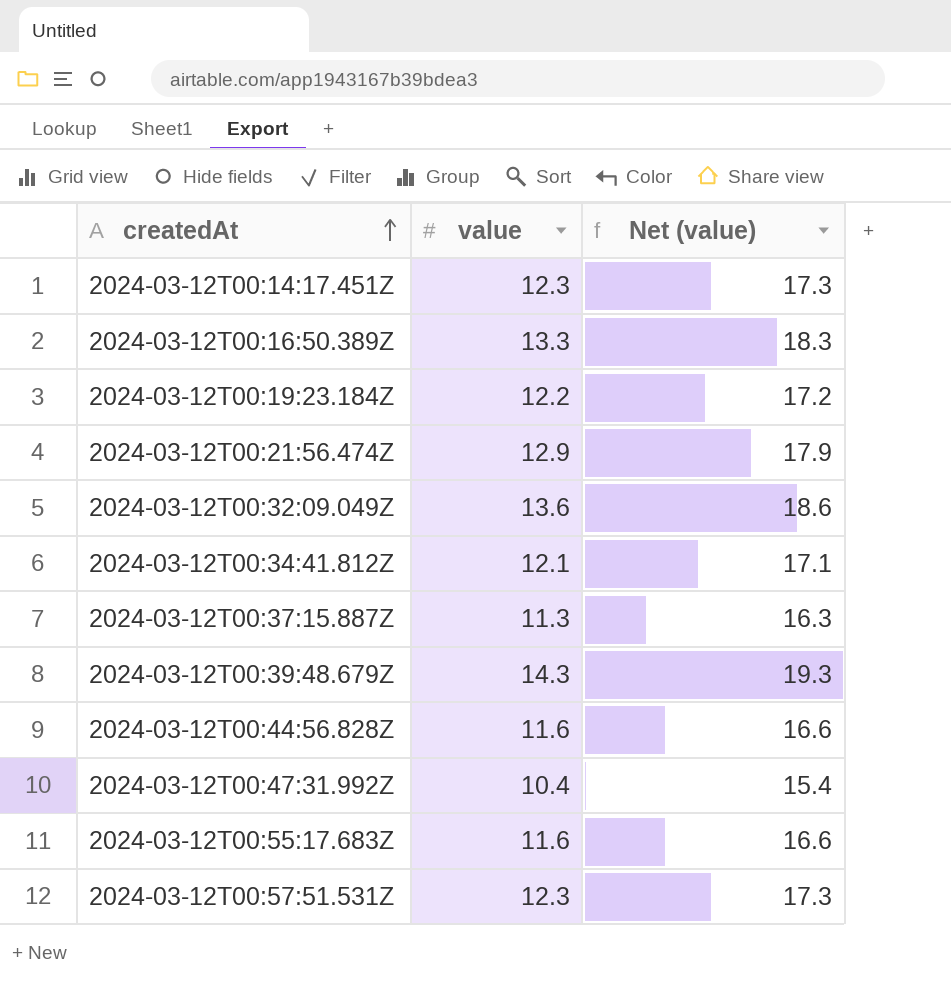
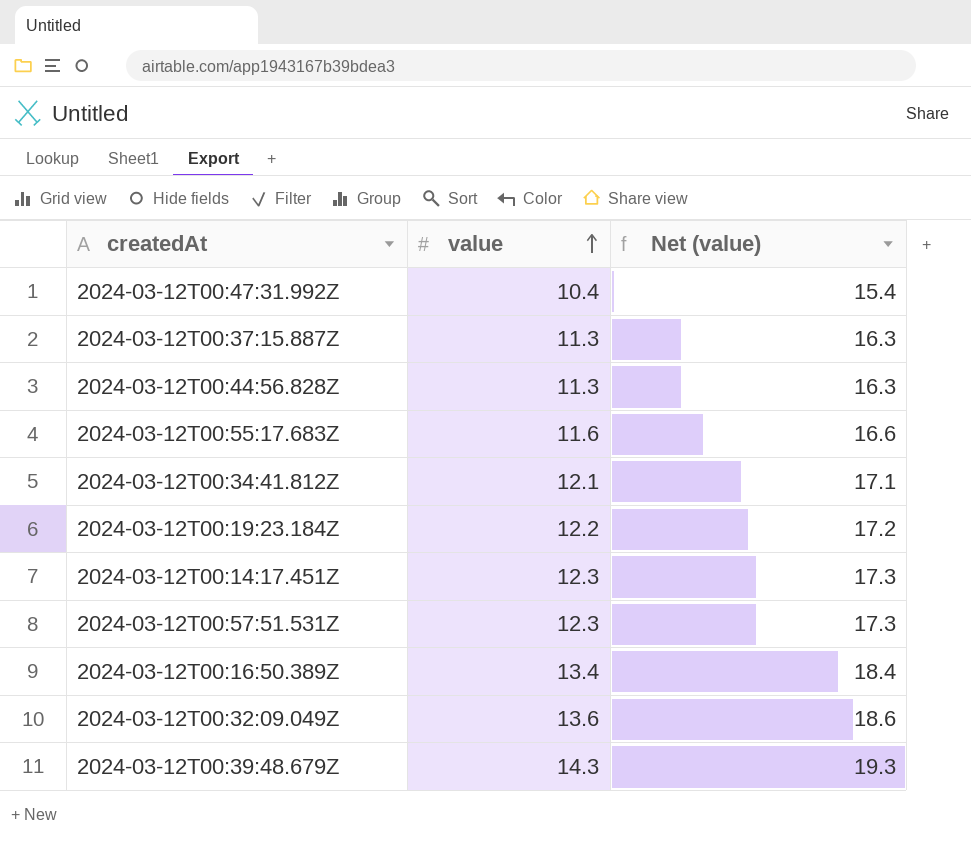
row order: createdAt ascending -> value ascending
row 2024-03-12T00:21:56.474Z: 12.9 | 17.9 -> none
2024-03-12T00:44:56.828Z | value: 11.6 -> 11.3
2024-03-12T00:44:56.828Z | Net (value): 16.6 -> 16.3
2024-03-12T00:16:50.389Z | value: 13.3 -> 13.4
2024-03-12T00:16:50.389Z | Net (value): 18.3 -> 18.4

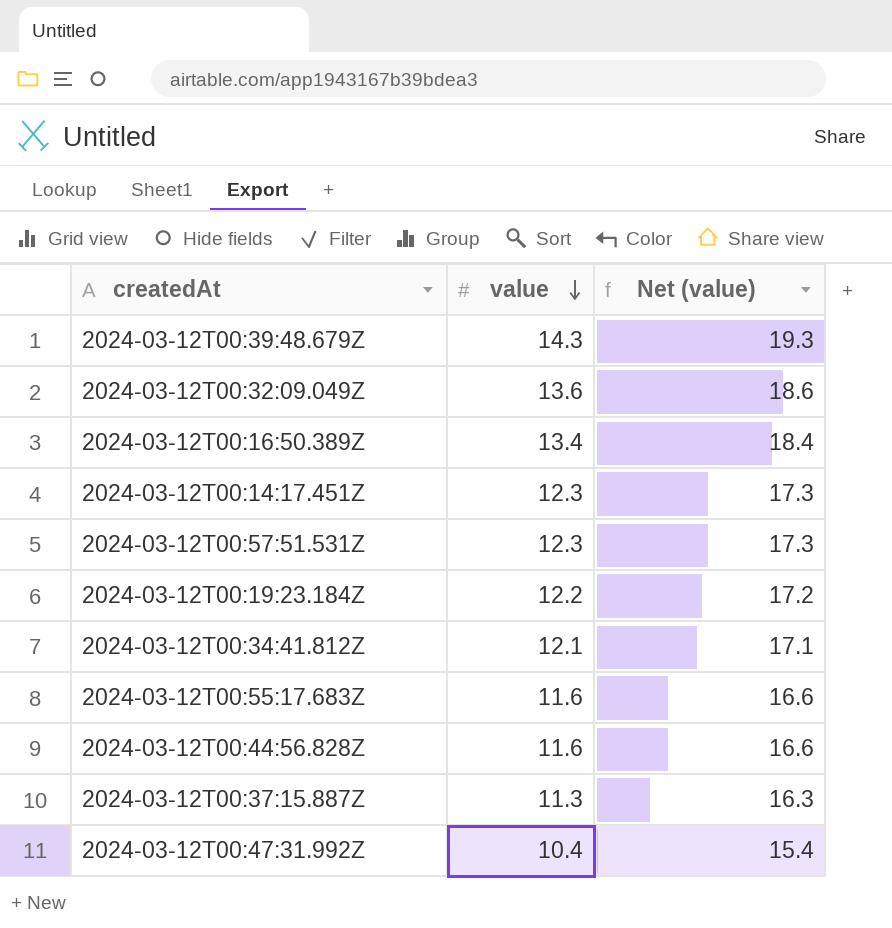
row order: value ascending -> value descending
2024-03-12T00:44:56.828Z | value: 11.3 -> 11.6
2024-03-12T00:44:56.828Z | Net (value): 16.3 -> 16.6

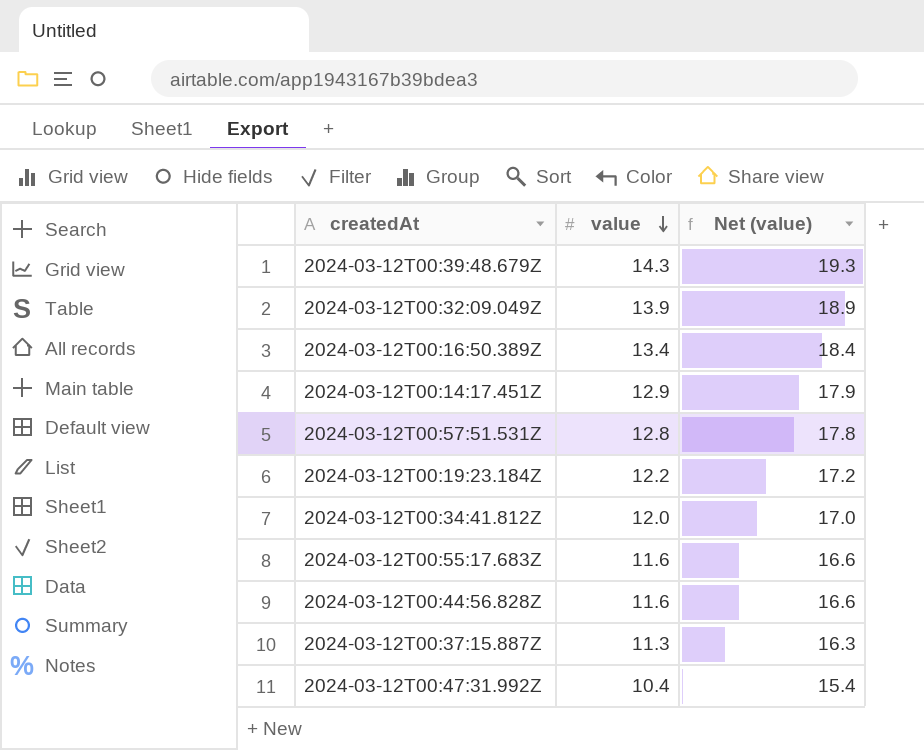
2024-03-12T00:32:09.049Z | value: 13.6 -> 13.9
2024-03-12T00:32:09.049Z | Net (value): 18.6 -> 18.9
2024-03-12T00:14:17.451Z | value: 12.3 -> 12.9
2024-03-12T00:14:17.451Z | Net (value): 17.3 -> 17.9
2024-03-12T00:57:51.531Z | value: 12.3 -> 12.8
2024-03-12T00:57:51.531Z | Net (value): 17.3 -> 17.8
2024-03-12T00:34:41.812Z | value: 12.1 -> 12.0
2024-03-12T00:34:41.812Z | Net (value): 17.1 -> 17.0

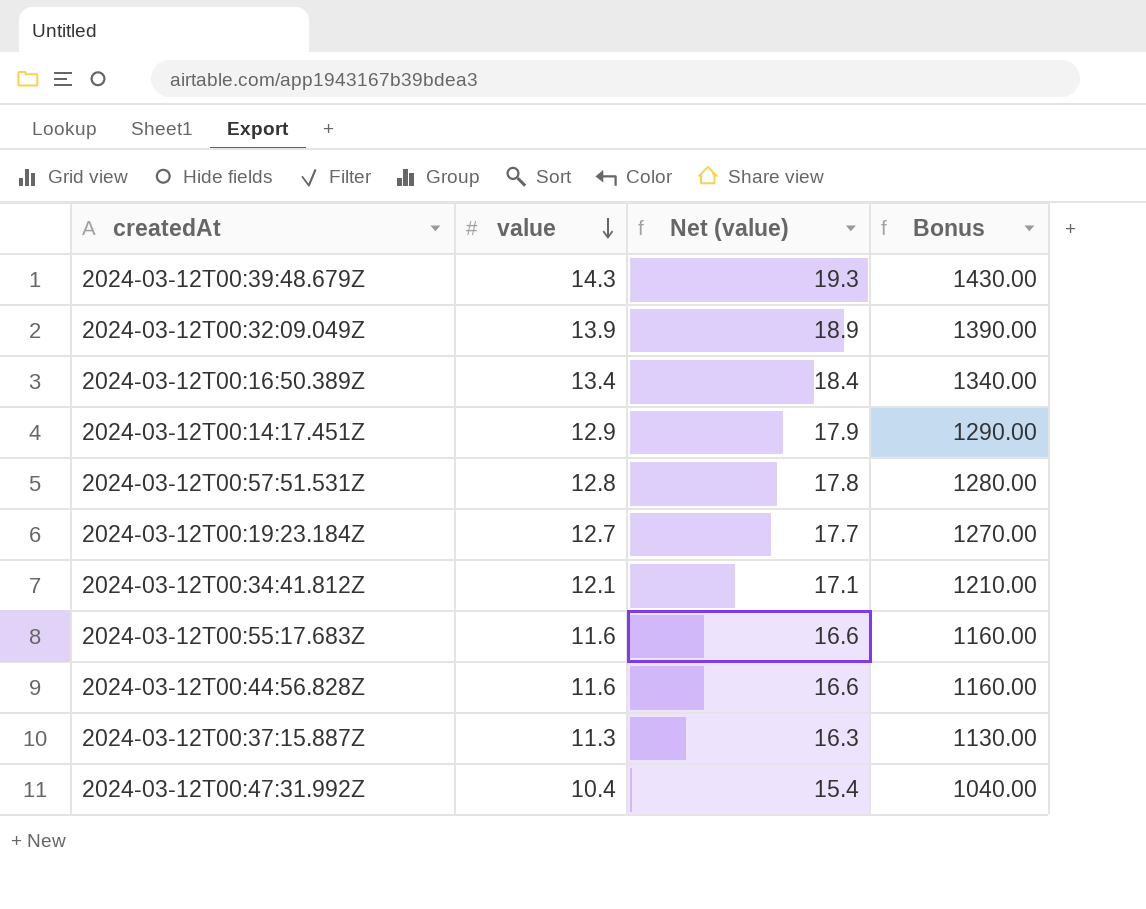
column Bonus | formula: none -> [value] * 100
2024-03-12T00:19:23.184Z | value: 12.2 -> 12.7
2024-03-12T00:19:23.184Z | Net (value): 17.2 -> 17.7
2024-03-12T00:34:41.812Z | value: 12.0 -> 12.1
2024-03-12T00:34:41.812Z | Net (value): 17.0 -> 17.1

